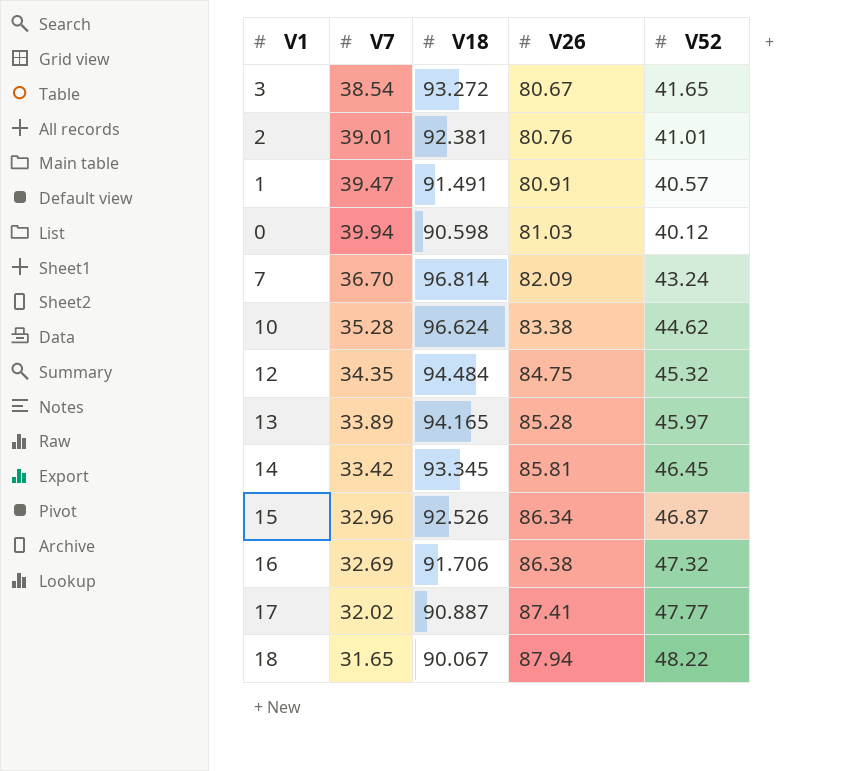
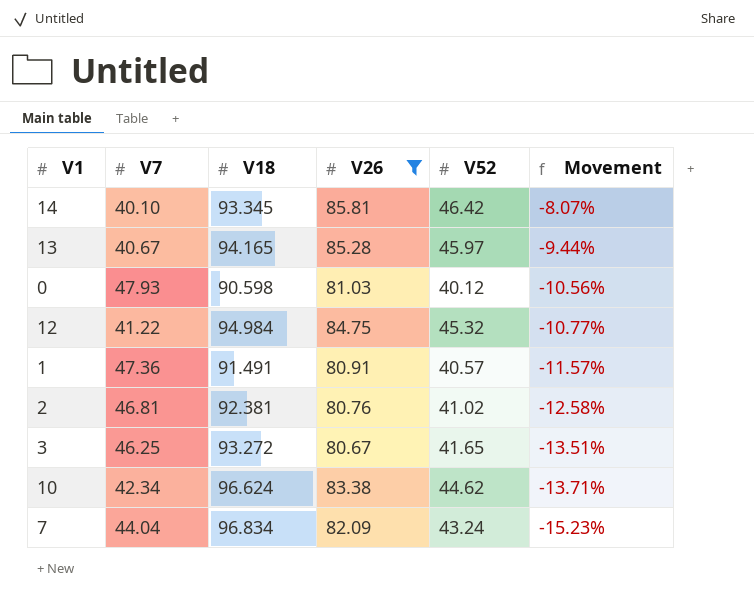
filter: none -> V26 <= 85.81
row order: V26 ascending -> Movement descending
column Movement | formula: none -> ([V26] - [V18]) / [V18]
14 | V7: 33.42 -> 40.10
14 | V52: 46.45 -> 46.42
13 | V7: 33.89 -> 40.67
0 | V7: 39.94 -> 47.93
12 | V7: 34.35 -> 41.22
12 | V18: 94.484 -> 94.984
1 | V7: 39.47 -> 47.36
2 | V7: 39.01 -> 46.81
2 | V52: 41.01 -> 41.02
3 | V7: 38.54 -> 46.25
10 | V7: 35.28 -> 42.34
7 | V7: 36.70 -> 44.04
7 | V18: 96.814 -> 96.834

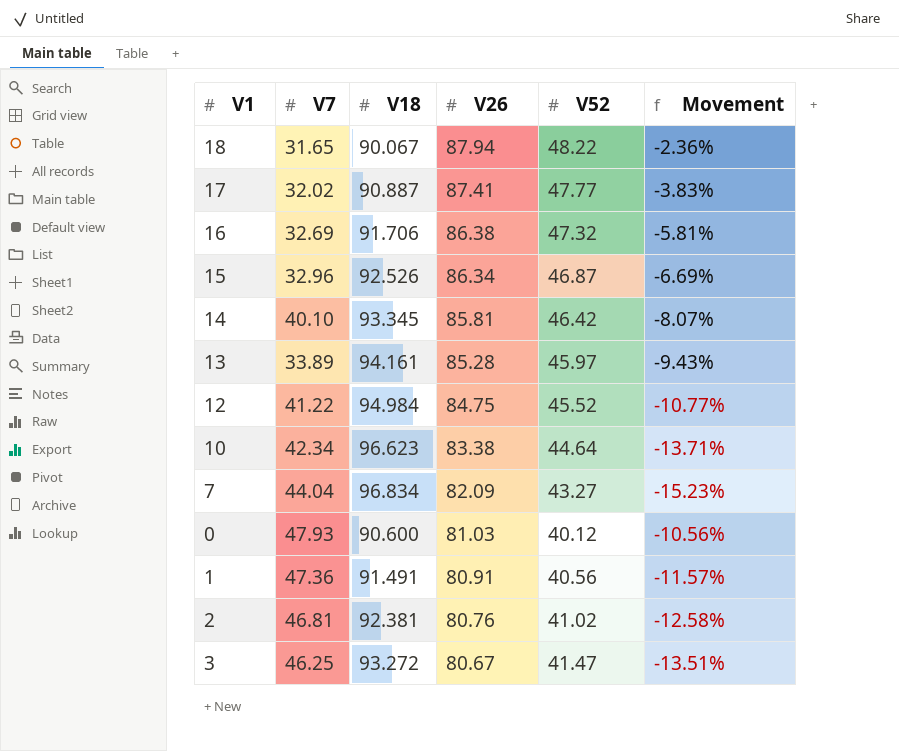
filter: V26 <= 85.81 -> none
row order: Movement descending -> V26 descending
13 | V7: 40.67 -> 33.89
13 | V18: 94.165 -> 94.161
13 | Movement: -9.44% -> -9.43%
12 | V52: 45.32 -> 45.52
10 | V18: 96.624 -> 96.623
10 | V52: 44.62 -> 44.64
7 | V52: 43.24 -> 43.27
0 | V18: 90.598 -> 90.600
1 | V52: 40.57 -> 40.56
3 | V52: 41.65 -> 41.47

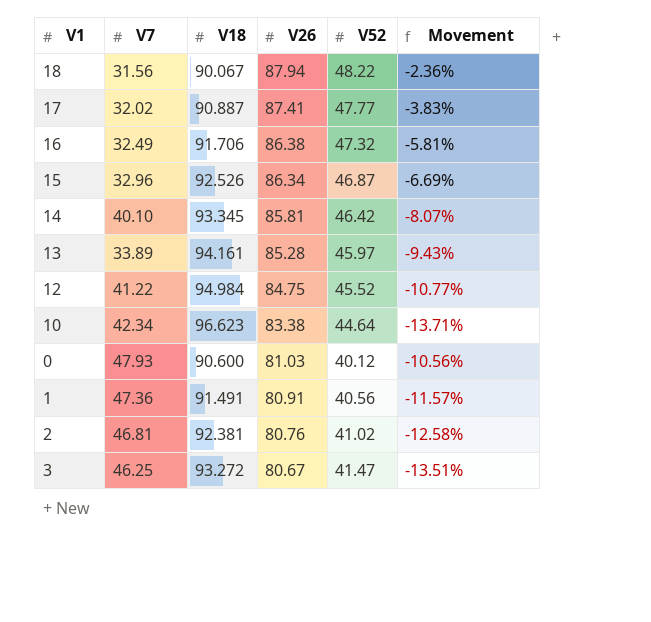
row 7: 44.04 | 96.834 | 82.09 | 43.27 | -15.23% -> none
18 | V7: 31.65 -> 31.56
16 | V7: 32.69 -> 32.49

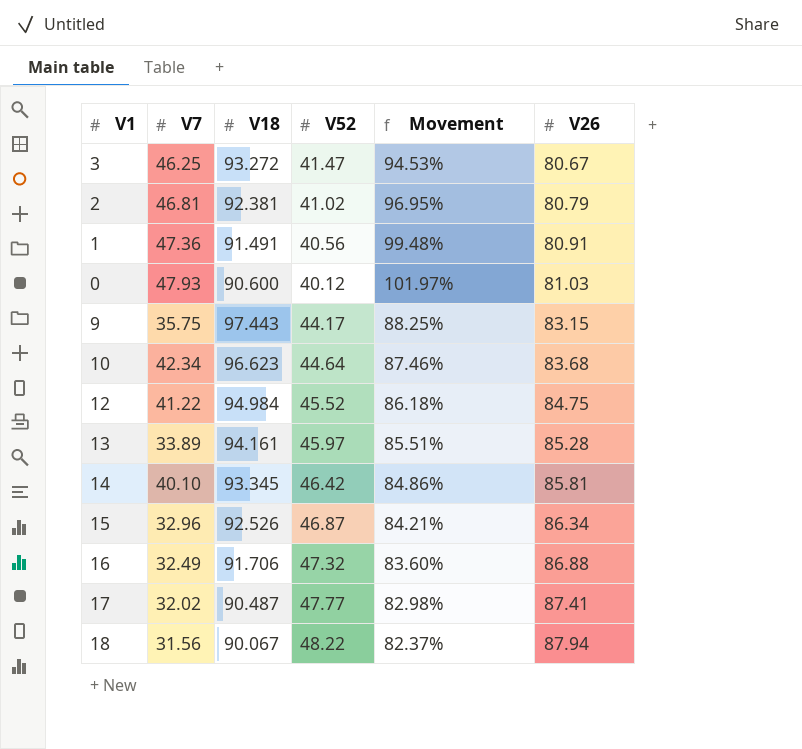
row order: V26 descending -> V26 ascending
column Movement | formula: ([V26] - [V18]) / [V18] -> ([V26] - [V52]) / [V52]
column V26 | position: 4 -> 6
2 | V26: 80.76 -> 80.79
row 9: none -> 35.75 | 97.443 | 44.17 | 88.25% | 83.15
10 | V26: 83.38 -> 83.68
16 | V26: 86.38 -> 86.88
17 | V18: 90.887 -> 90.487

